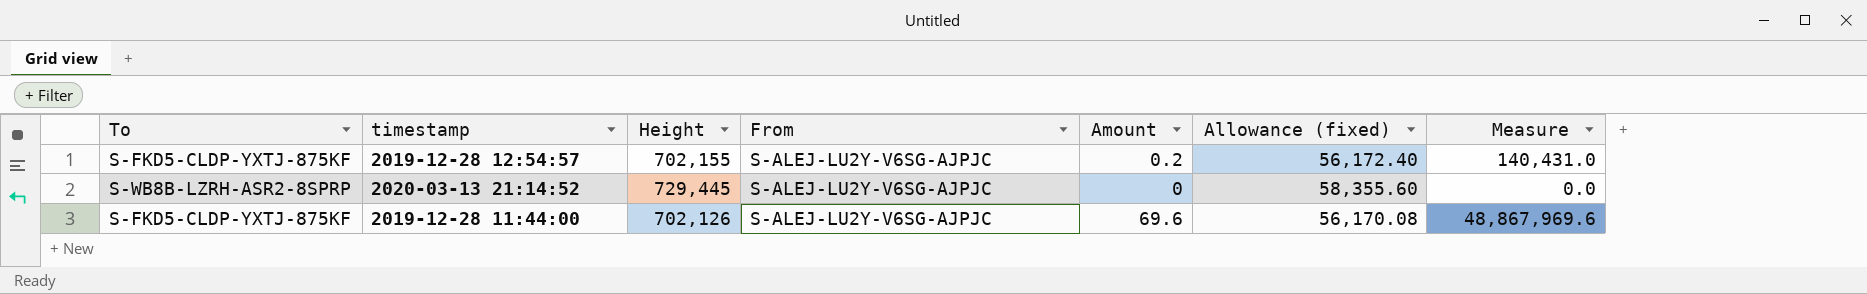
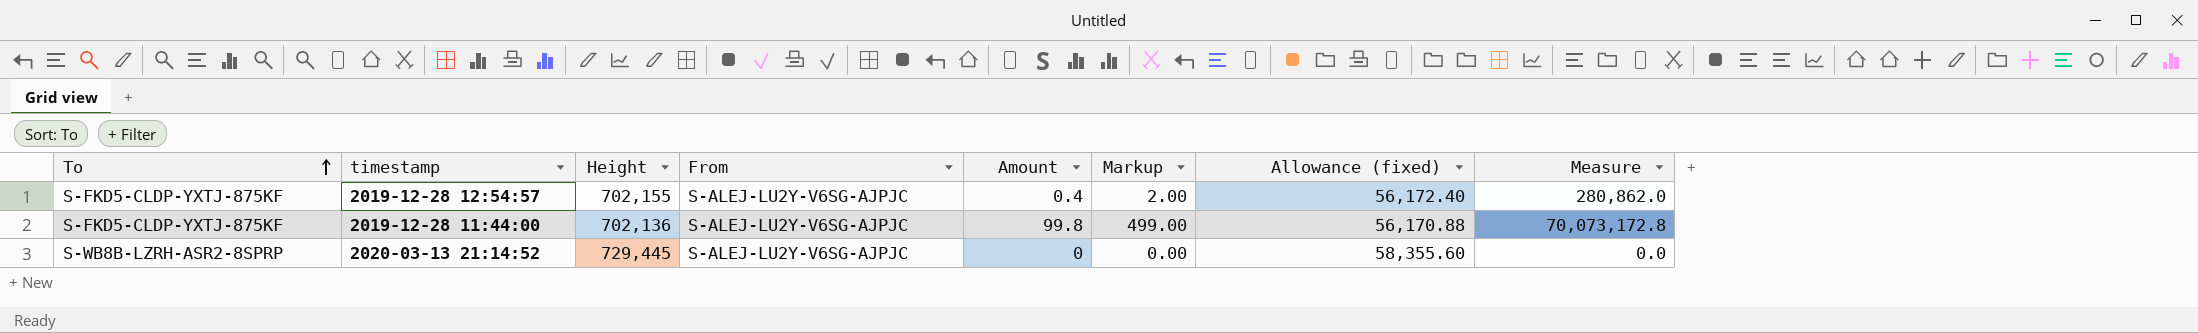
row order: none -> To ascending
column Markup | formula: none -> [Amount] * 5
2019-12-28 12:54:57 | Amount: 0.2 -> 0.4
2019-12-28 12:54:57 | Measure: 140,431.0 -> 280,862.0
2019-12-28 11:44:00 | Height: 702,126 -> 702,136
2019-12-28 11:44:00 | Amount: 69.6 -> 99.8
2019-12-28 11:44:00 | Allowance (fixed): 56,170.08 -> 56,170.88
2019-12-28 11:44:00 | Measure: 48,867,969.6 -> 70,073,172.8

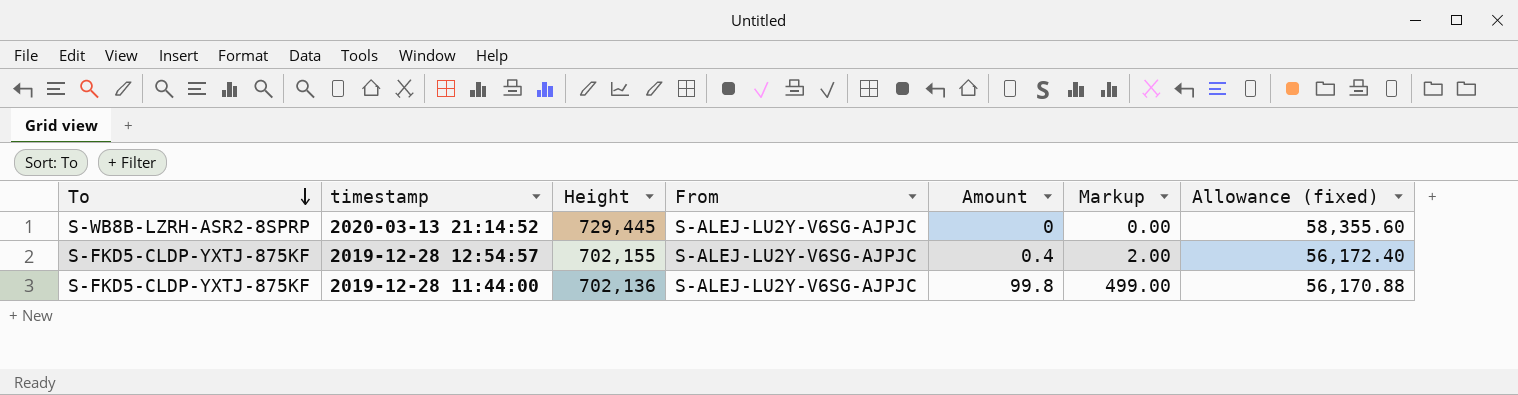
row order: To ascending -> To descending
column Measure | formula: [Height] * [Amount] -> none

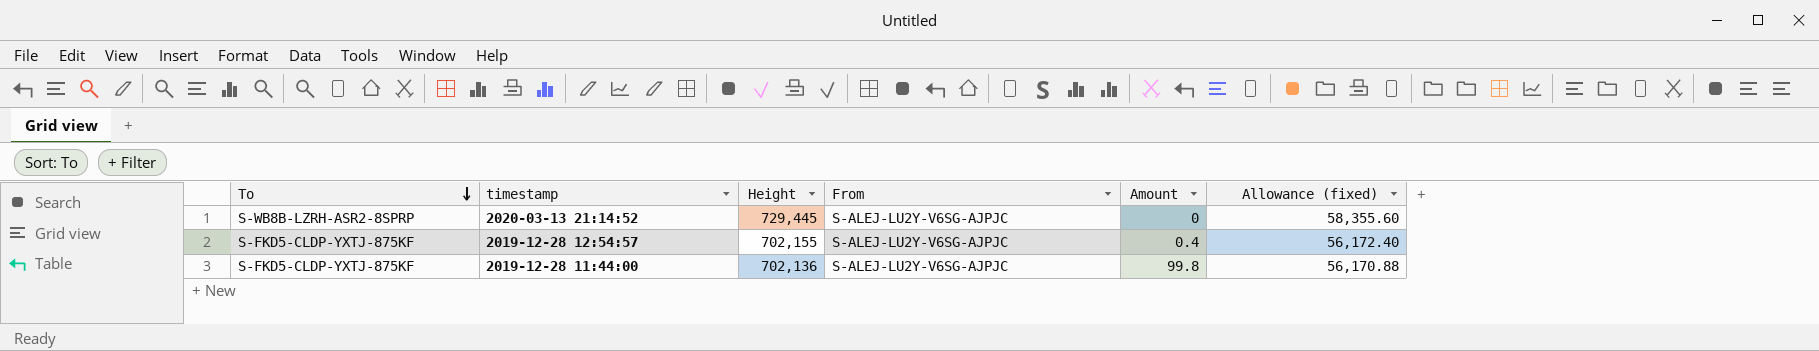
column Markup | formula: [Amount] * 5 -> none

